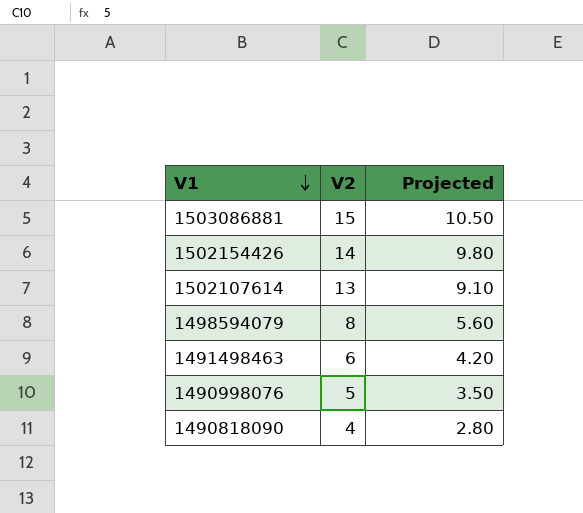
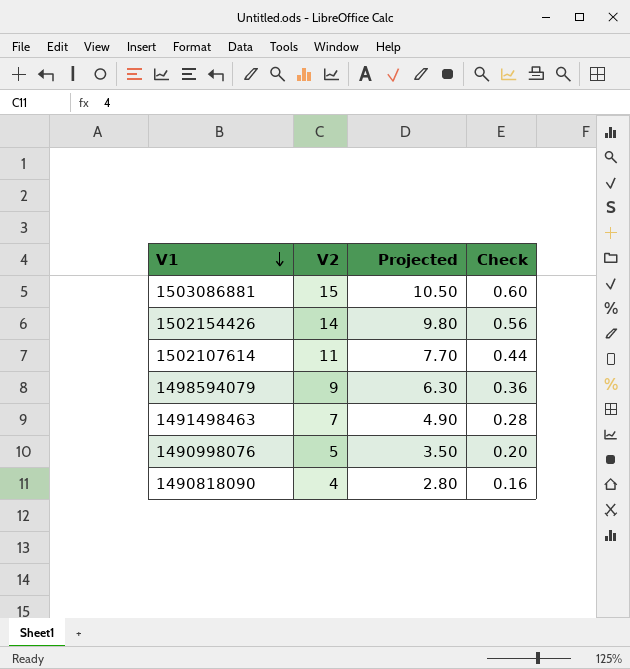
column Check | formula: none -> [V2] * 0.04
1502107614 | V2: 13 -> 11
1502107614 | Projected: 9.10 -> 7.70
1498594079 | V2: 8 -> 9
1498594079 | Projected: 5.60 -> 6.30
1491498463 | V2: 6 -> 7
1491498463 | Projected: 4.20 -> 4.90

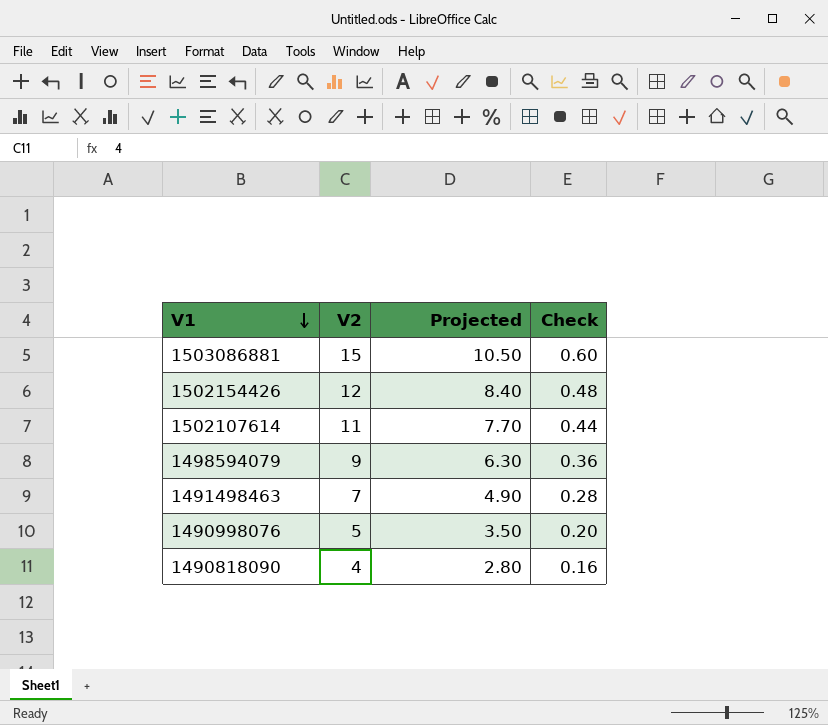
1502154426 | V2: 14 -> 12
1502154426 | Projected: 9.80 -> 8.40
1502154426 | Check: 0.56 -> 0.48

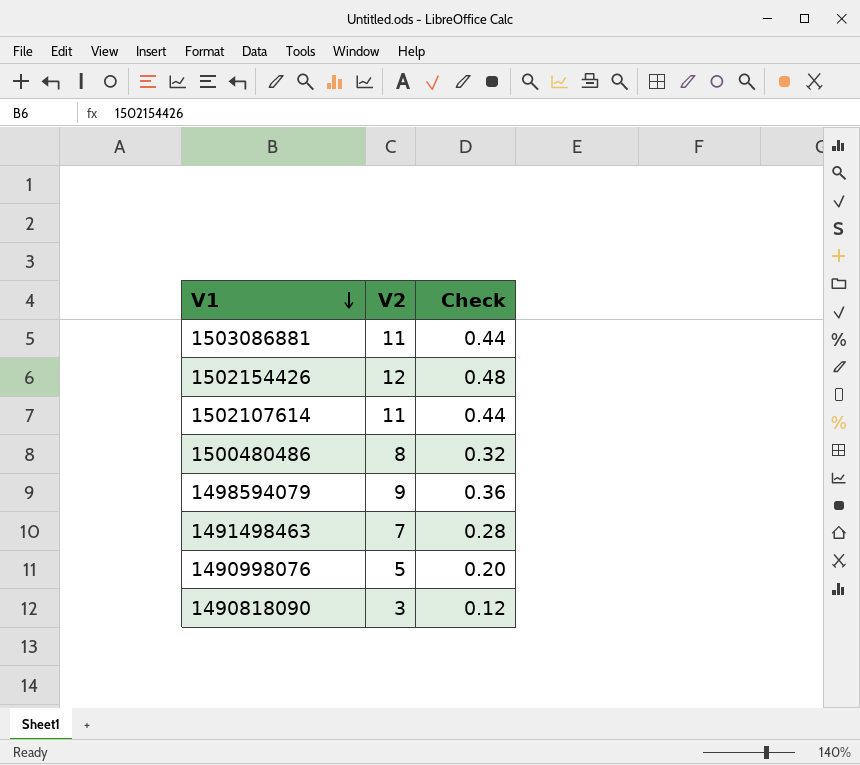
column Projected | formula: [V2] * 0.7 -> none
1503086881 | V2: 15 -> 11
1503086881 | Check: 0.60 -> 0.44
row 1500480486: none -> 8 | 0.32
1490818090 | V2: 4 -> 3
1490818090 | Check: 0.16 -> 0.12

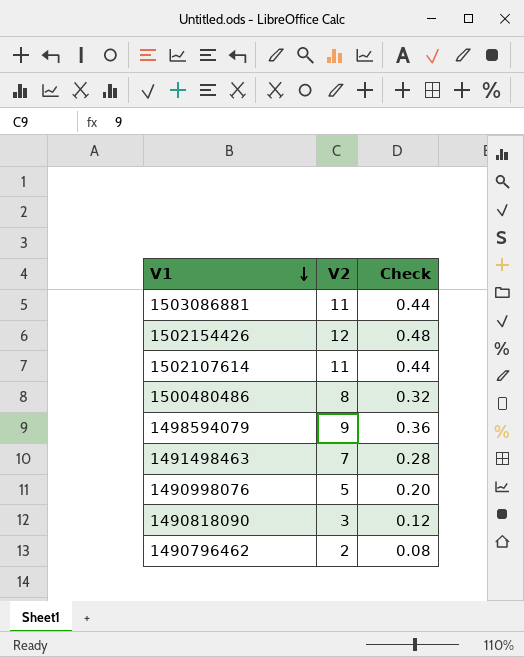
row 1490796462: none -> 2 | 0.08

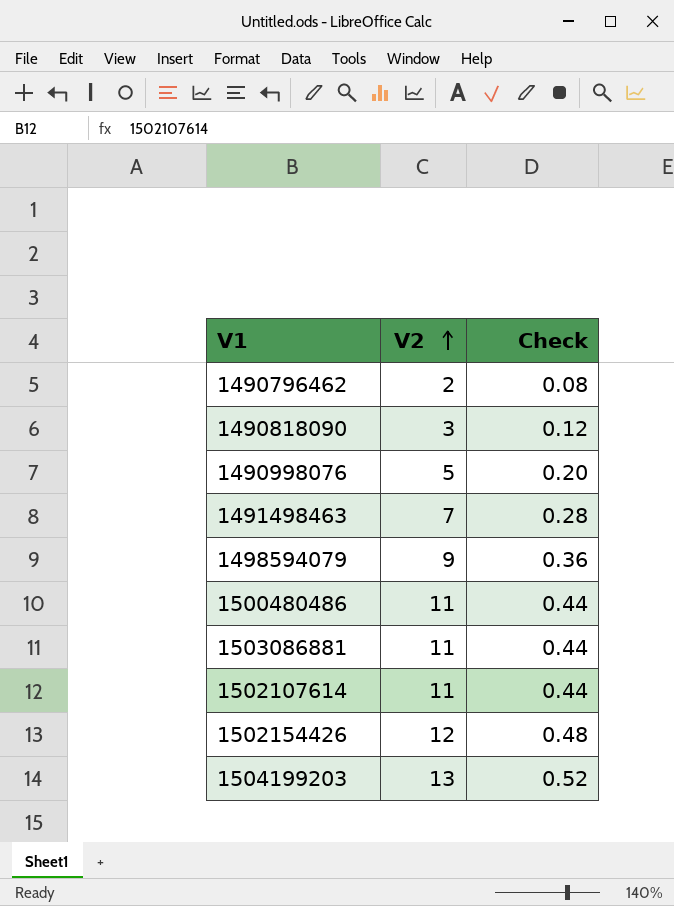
row order: V1 descending -> V2 ascending
1500480486 | V2: 8 -> 11
1500480486 | Check: 0.32 -> 0.44
row 1504199203: none -> 13 | 0.52

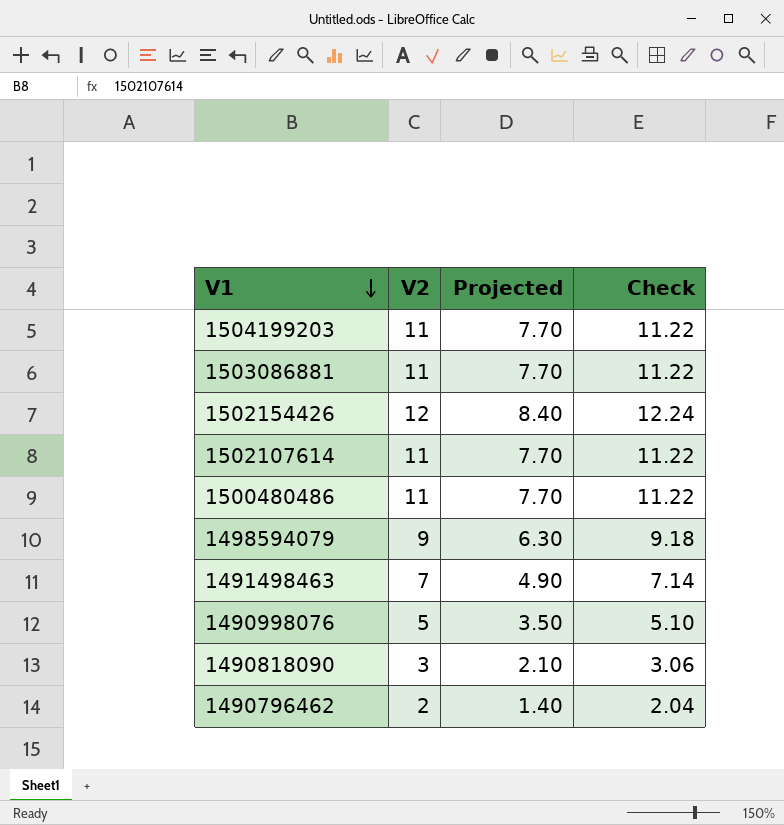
row order: V2 ascending -> V1 descending
column Projected | formula: none -> [V2] * 0.7
column Check | formula: [V2] * 0.04 -> [V2] * 1.02
1504199203 | V2: 13 -> 11

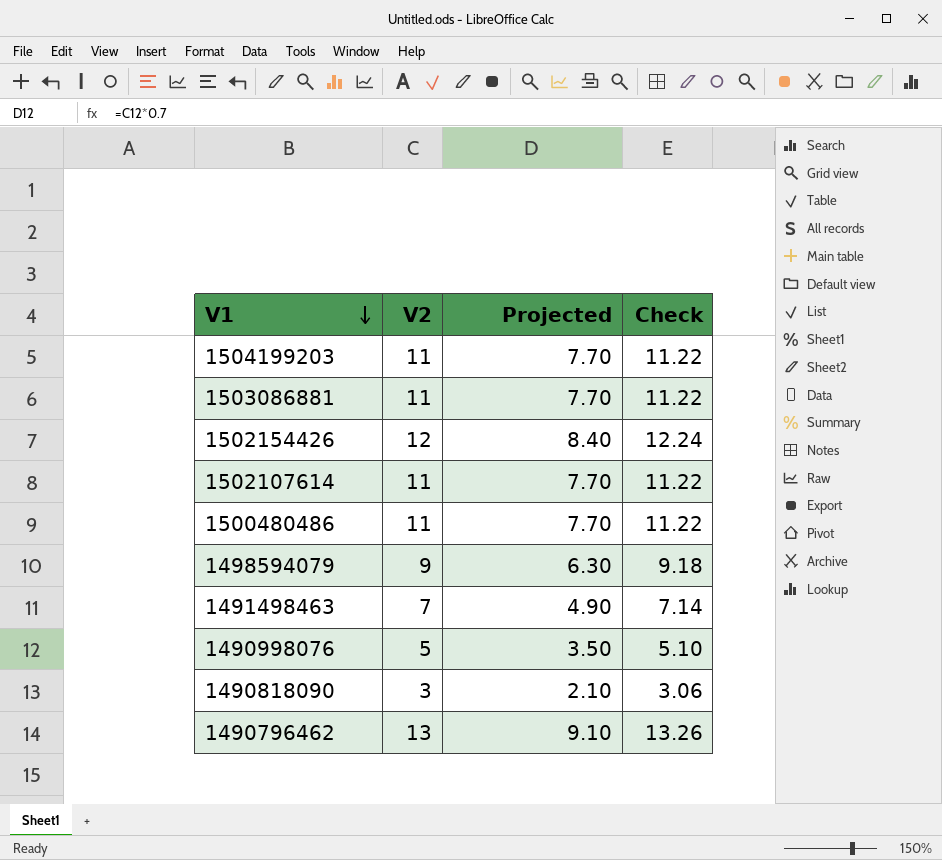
1490796462 | V2: 2 -> 13
1490796462 | Projected: 1.40 -> 9.10
1490796462 | Check: 2.04 -> 13.26

